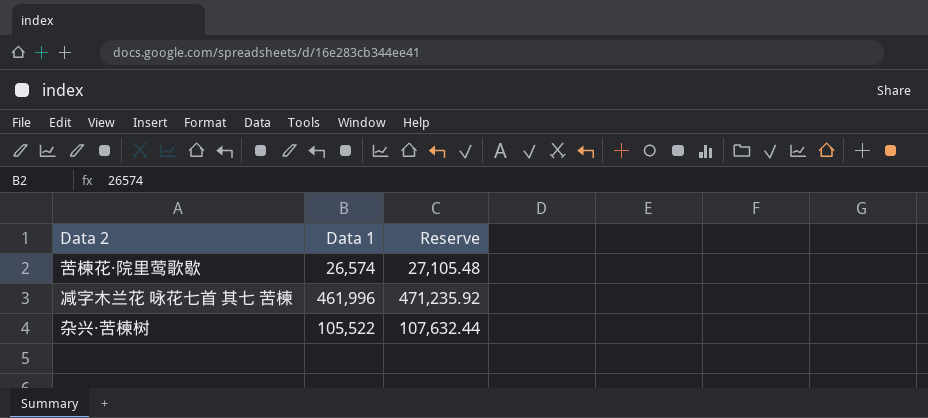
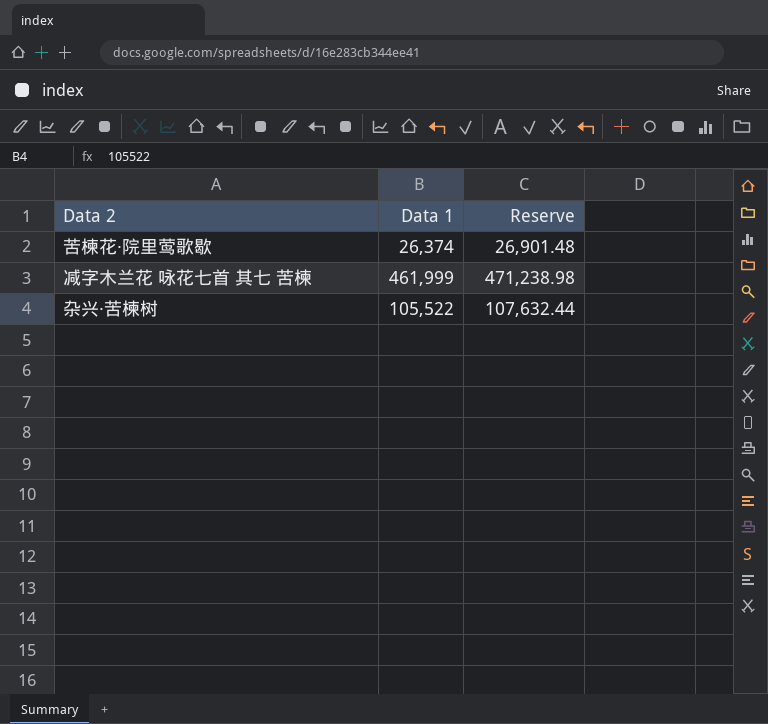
苦楝花·院里莺歌歇 | Data 1: 26,574 -> 26,374
苦楝花·院里莺歌歇 | Reserve: 27,105.48 -> 26,901.48
减字木兰花 咏花七首 其七 苦楝 | Data 1: 461,996 -> 461,999
减字木兰花 咏花七首 其七 苦楝 | Reserve: 471,235.92 -> 471,238.98

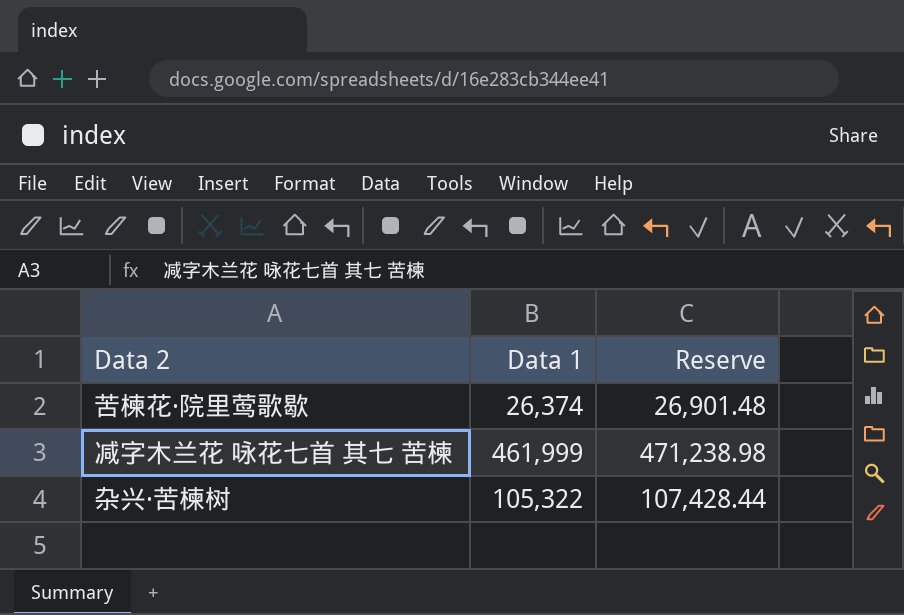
杂兴·苦楝树 | Data 1: 105,522 -> 105,322
杂兴·苦楝树 | Reserve: 107,632.44 -> 107,428.44

